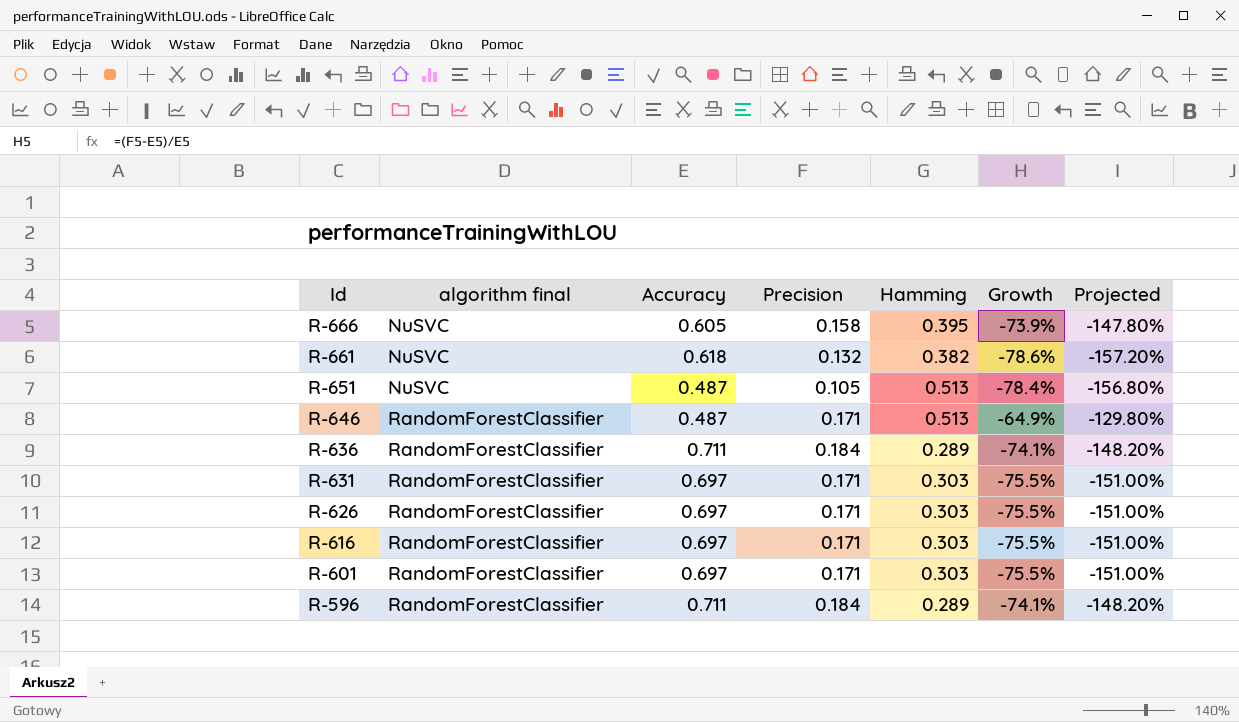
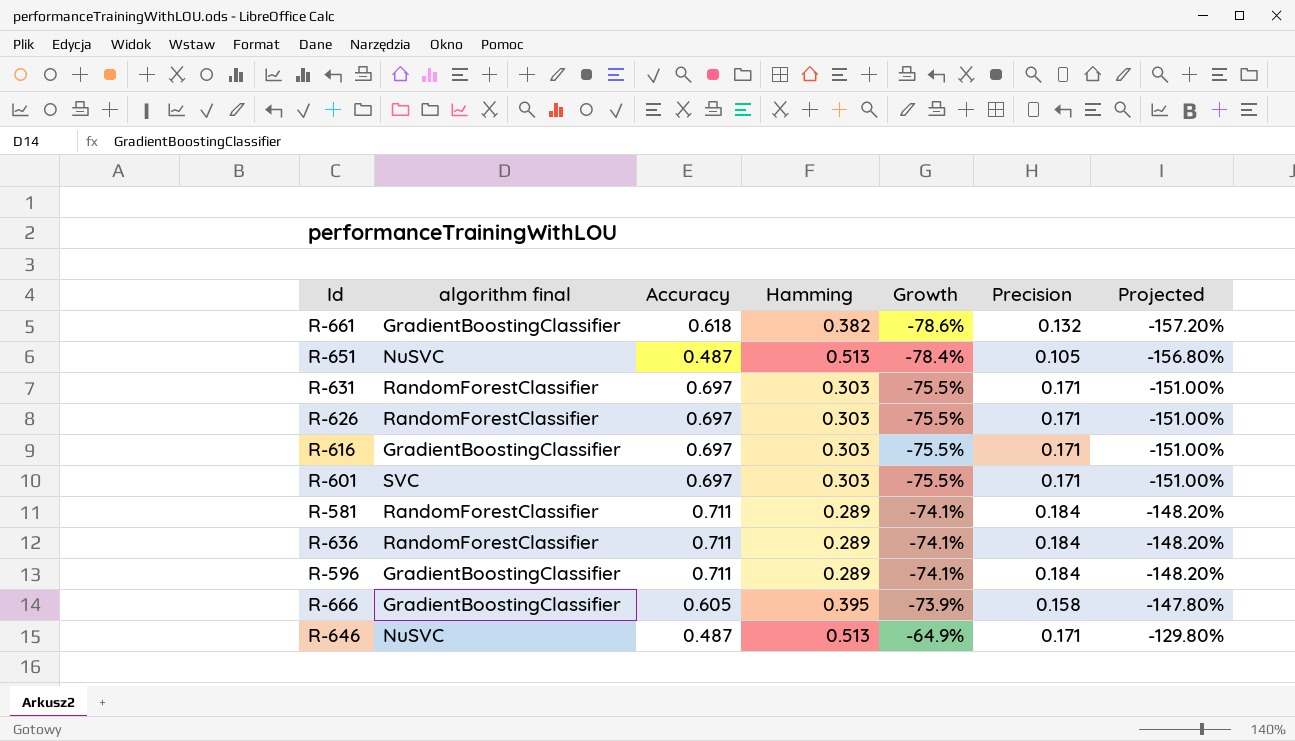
row order: Id descending -> Growth ascending
column Precision | position: 4 -> 6
R-661 | algorithm final: NuSVC -> GradientBoostingClassifier
R-616 | algorithm final: RandomForestClassifier -> GradientBoostingClassifier
R-601 | algorithm final: RandomForestClassifier -> SVC
row R-581: none -> RandomForestClassifier | 0.711 | 0.289 | -74.1% | 0.184 | -148.20%
R-596 | algorithm final: RandomForestClassifier -> GradientBoostingClassifier
R-666 | algorithm final: NuSVC -> GradientBoostingClassifier
R-646 | algorithm final: RandomForestClassifier -> NuSVC

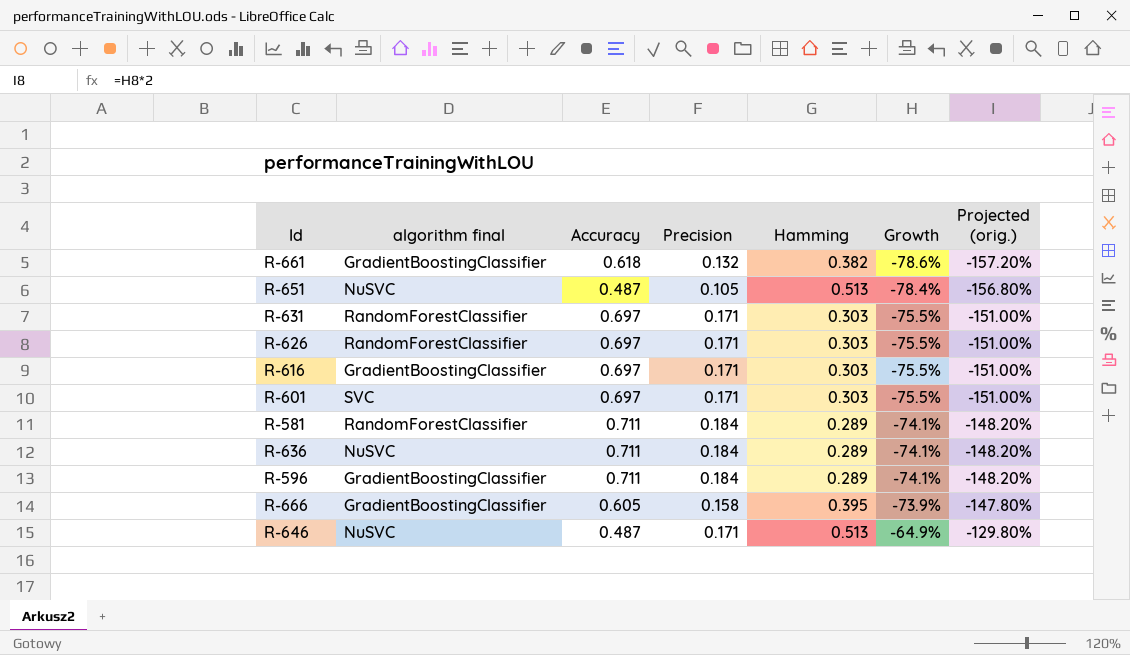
column Precision | position: 6 -> 4
column name: Projected -> Projected (orig.)
R-636 | algorithm final: RandomForestClassifier -> NuSVC

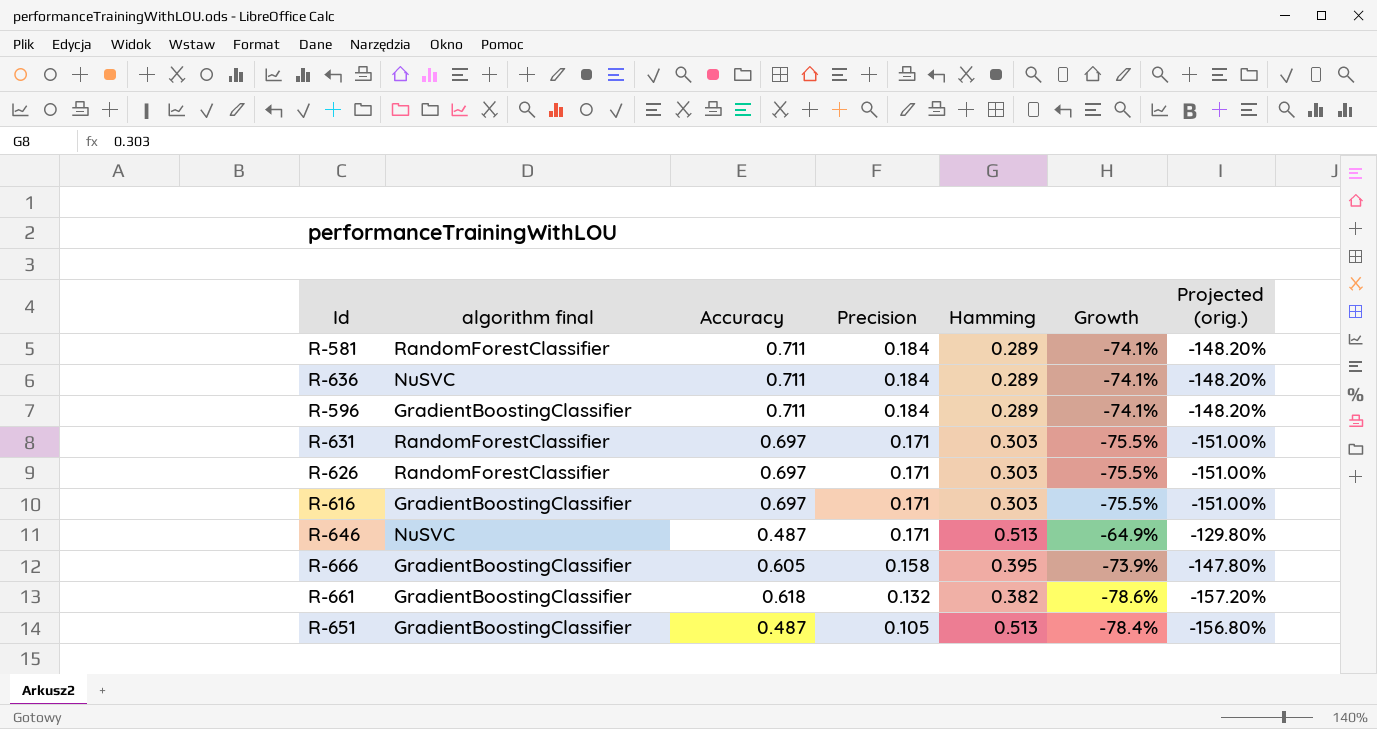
row order: Growth ascending -> Precision descending
row R-601: SVC | 0.697 | 0.171 | 0.303 | -75.5% | -151.00% -> none
R-651 | algorithm final: NuSVC -> GradientBoostingClassifier

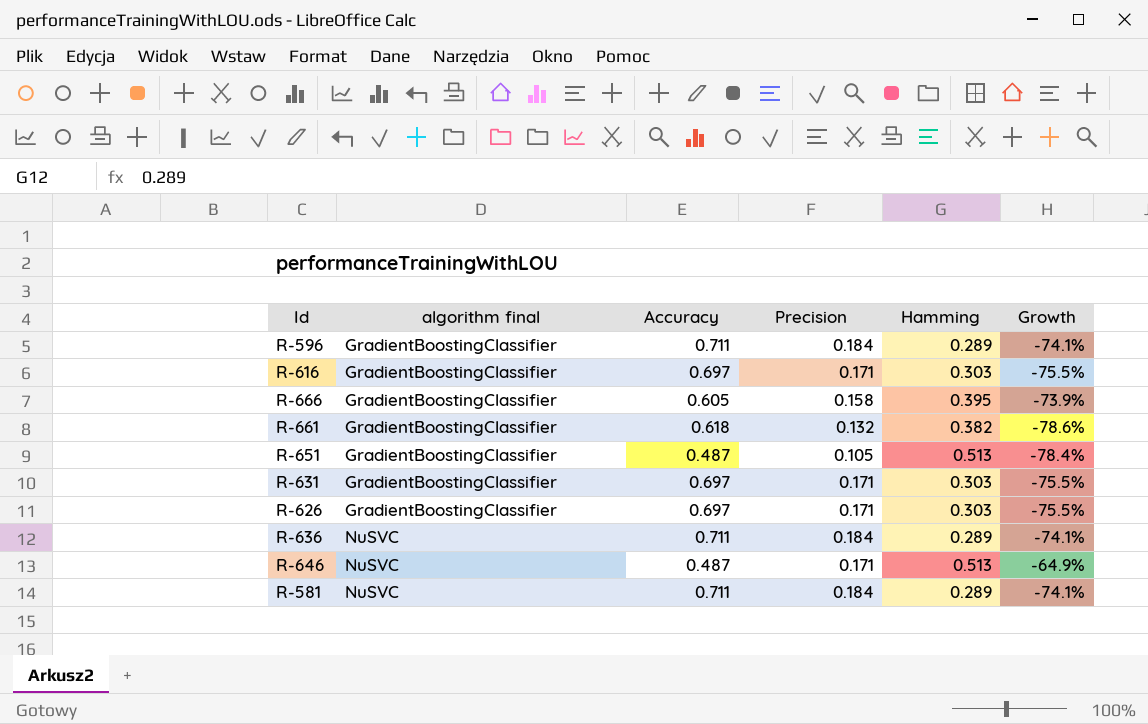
row order: Precision descending -> algorithm final ascending
column Projected (orig.) | formula: [Growth] * 2 -> none
R-631 | algorithm final: RandomForestClassifier -> GradientBoostingClassifier
R-626 | algorithm final: RandomForestClassifier -> GradientBoostingClassifier
R-581 | algorithm final: RandomForestClassifier -> NuSVC

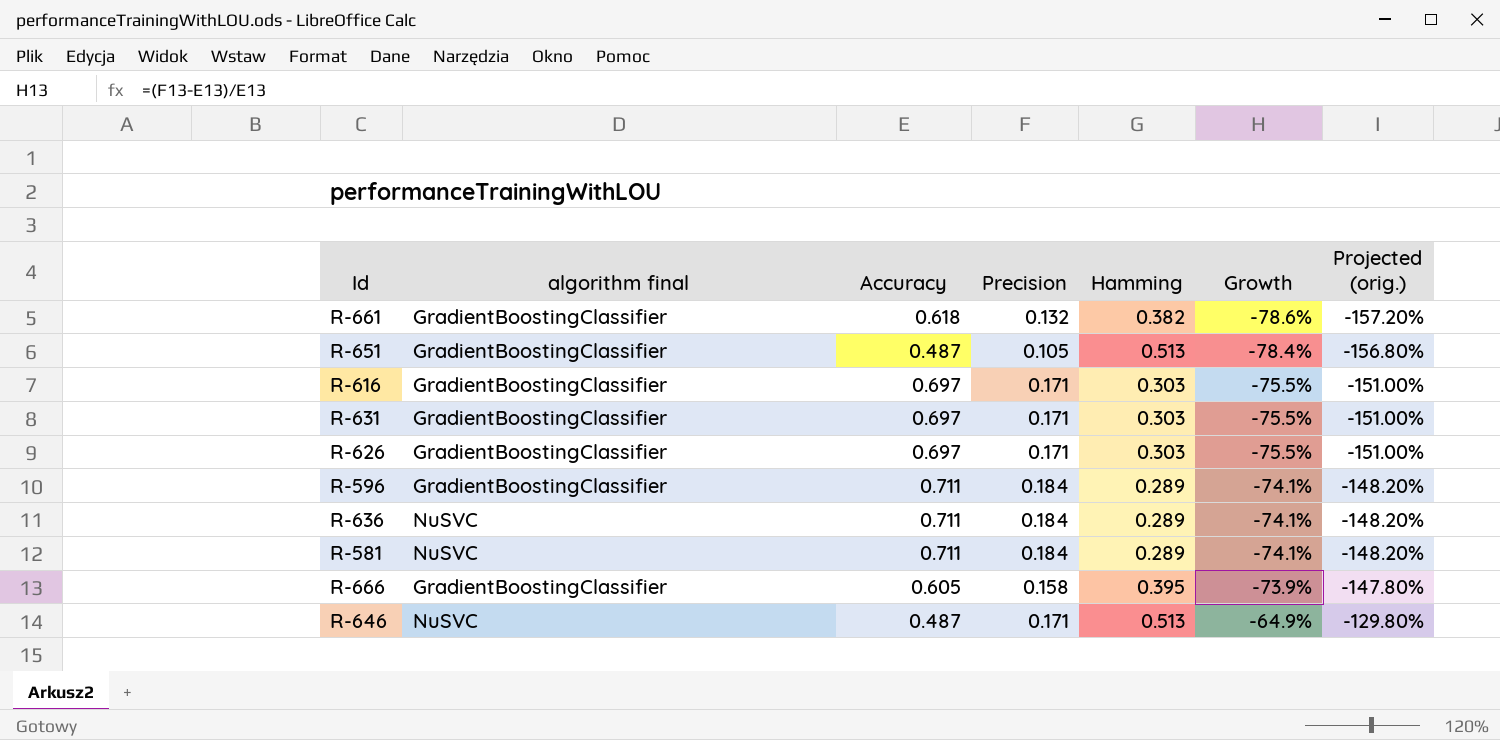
row order: algorithm final ascending -> Growth ascending
column Projected (orig.) | formula: none -> [Growth] * 2

